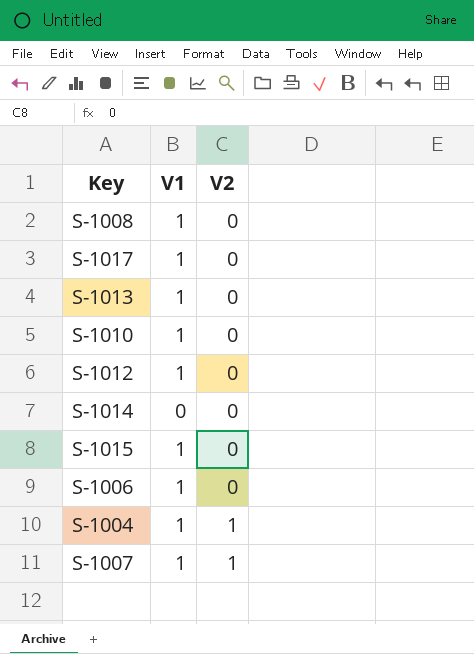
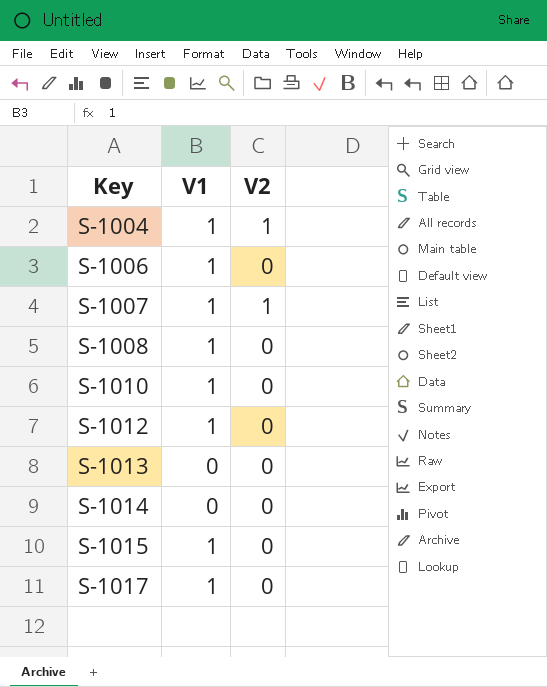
row order: V2 ascending -> Key ascending
S-1013 | V1: 1 -> 0

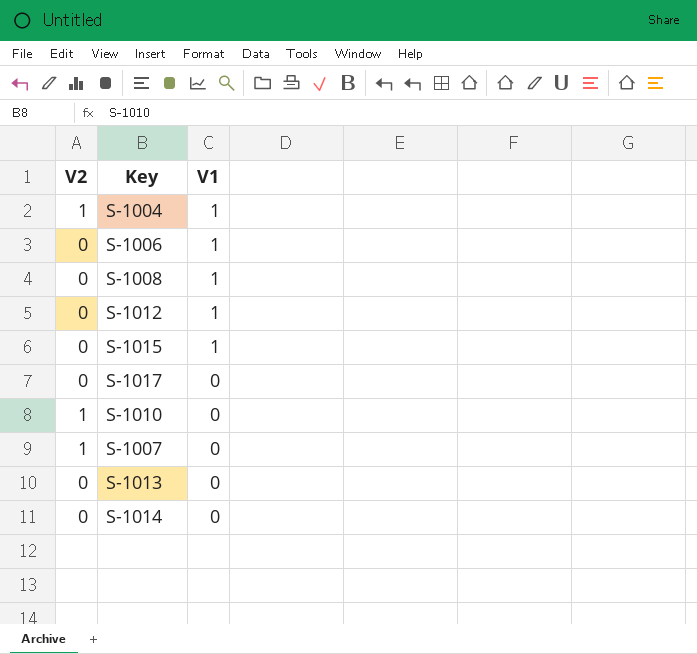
row order: Key ascending -> V1 descending
column V2 | position: 3 -> 1
S-1017 | V1: 1 -> 0
S-1010 | V2: 0 -> 1
S-1010 | V1: 1 -> 0
S-1007 | V1: 1 -> 0

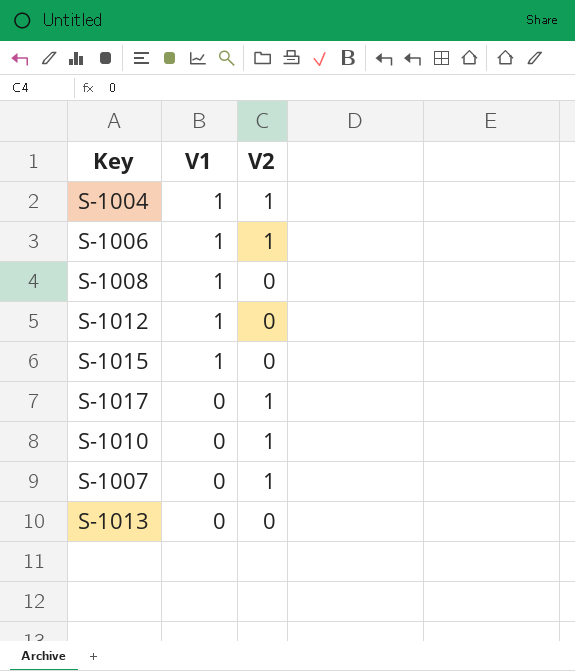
column V2 | position: 1 -> 3
row S-1014: 0 | 0 -> none
S-1006 | V2: 0 -> 1
S-1017 | V2: 0 -> 1

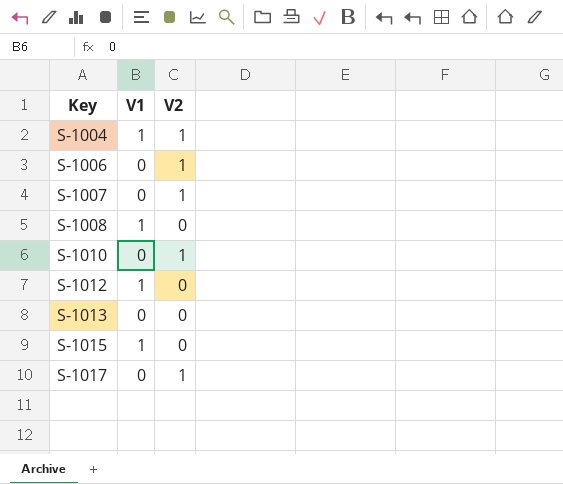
row order: V1 descending -> Key ascending
S-1006 | V1: 1 -> 0

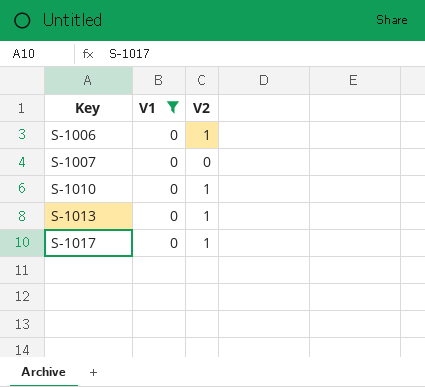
filter: none -> V1 = 0
S-1007 | V2: 1 -> 0
S-1013 | V2: 0 -> 1

